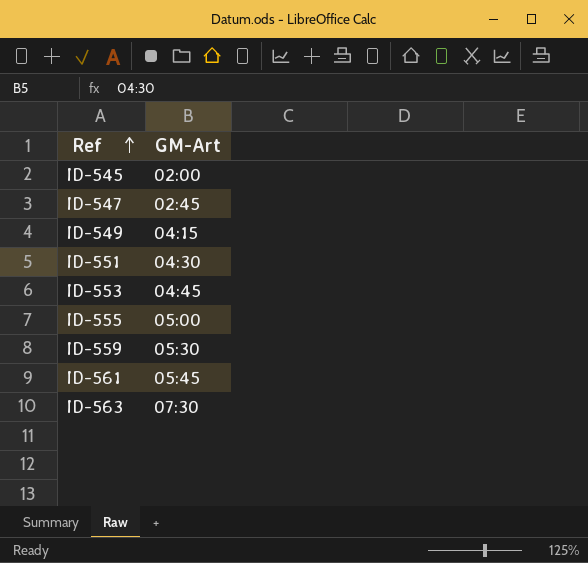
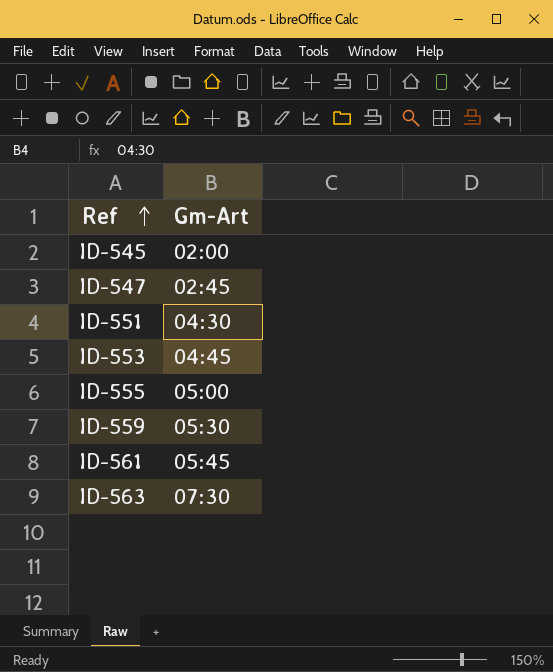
column name: GM-Art -> Gm-Art
row ID-549: 04:15 -> none

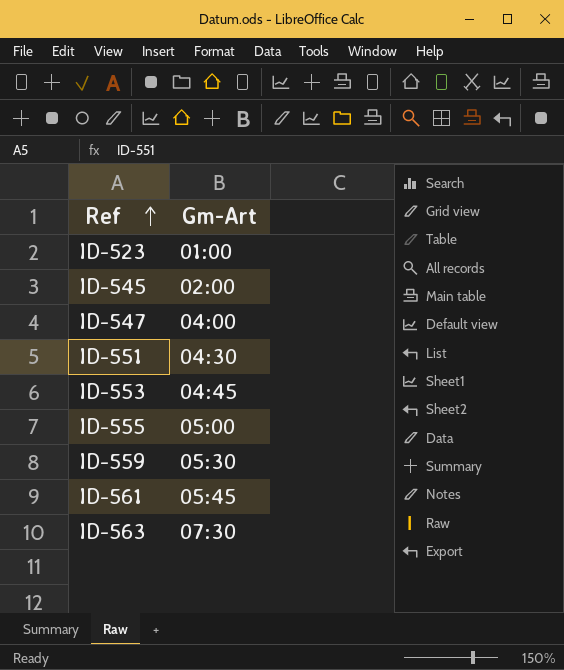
row ID-523: none -> 01:00
ID-547 | Gm-Art: 02:45 -> 04:00

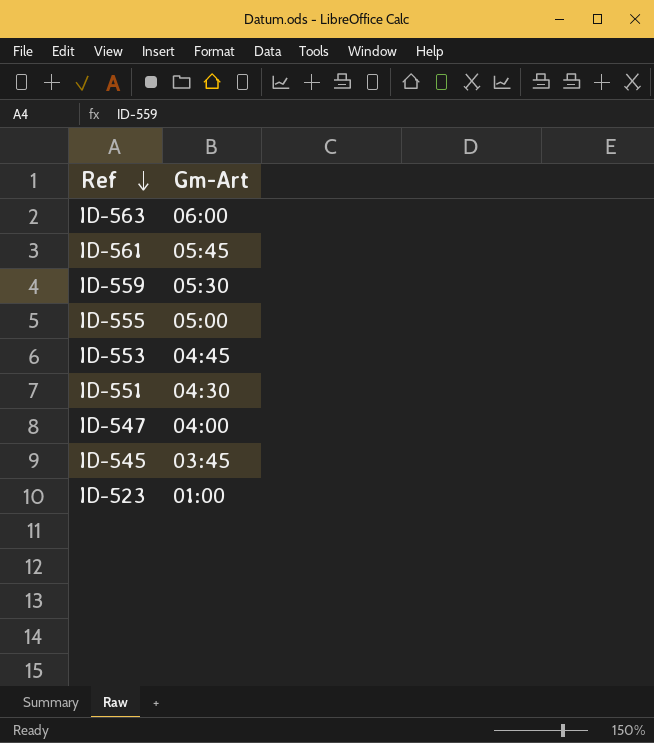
row order: Ref ascending -> Ref descending
ID-563 | Gm-Art: 07:30 -> 06:00
ID-545 | Gm-Art: 02:00 -> 03:45

